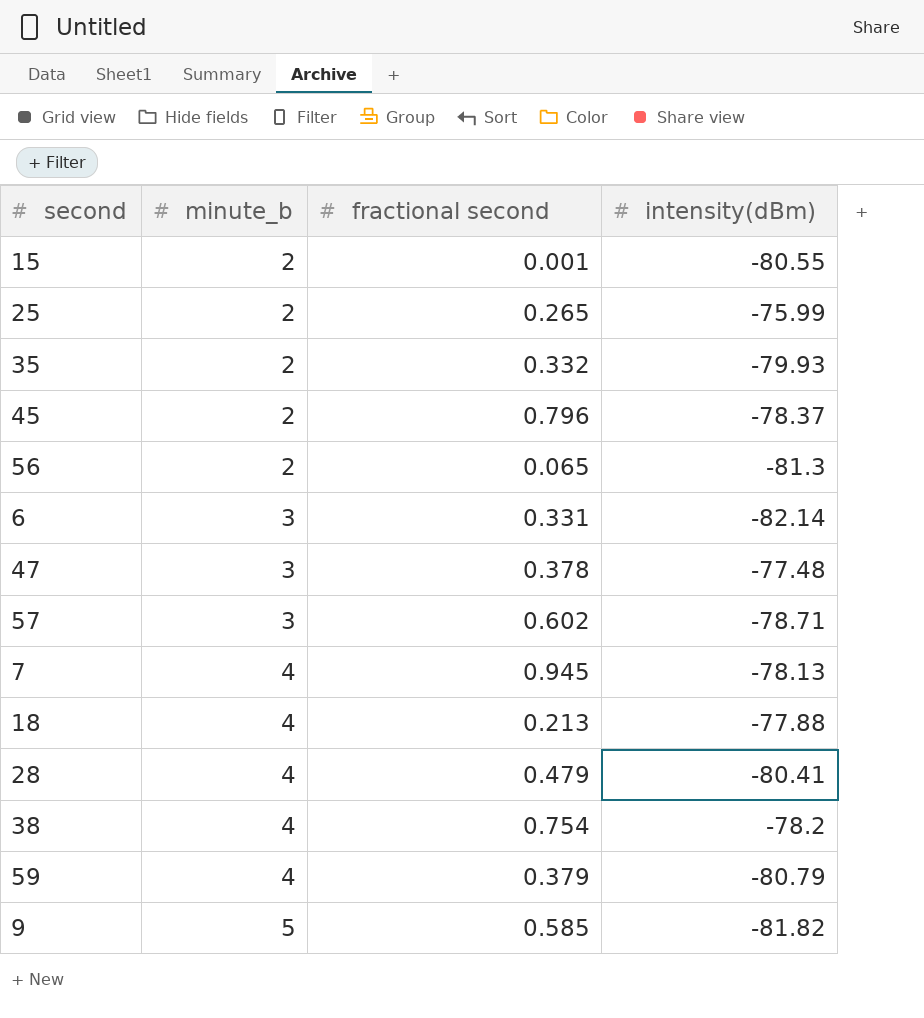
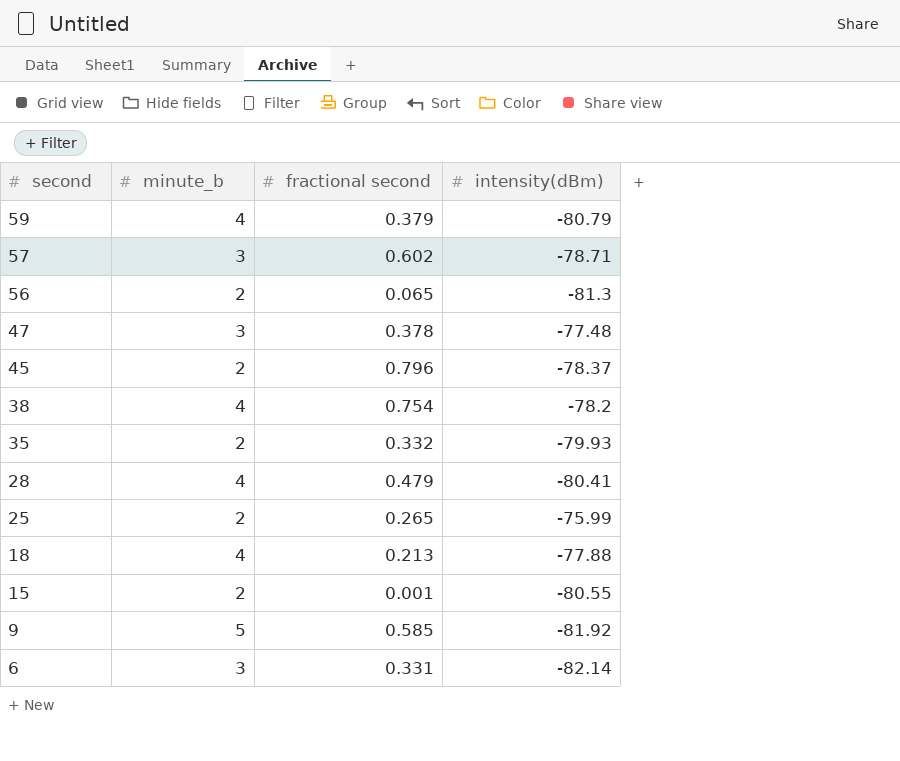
row order: minute_b ascending -> second descending
row 7: 4 | 0.945 | -78.13 -> none
9 | intensity(dBm): -81.82 -> -81.92

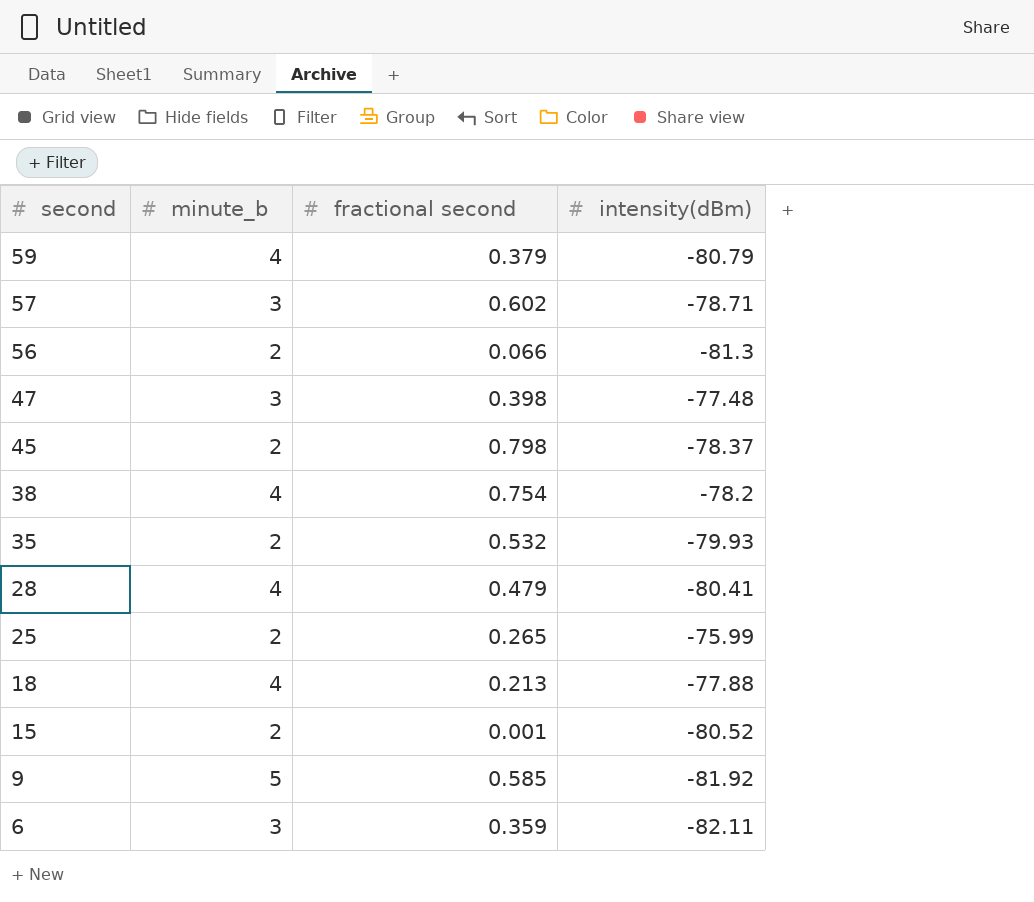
56 | fractional second: 0.065 -> 0.066
47 | fractional second: 0.378 -> 0.398
45 | fractional second: 0.796 -> 0.798
35 | fractional second: 0.332 -> 0.532
15 | intensity(dBm): -80.55 -> -80.52
6 | fractional second: 0.331 -> 0.359
6 | intensity(dBm): -82.14 -> -82.11

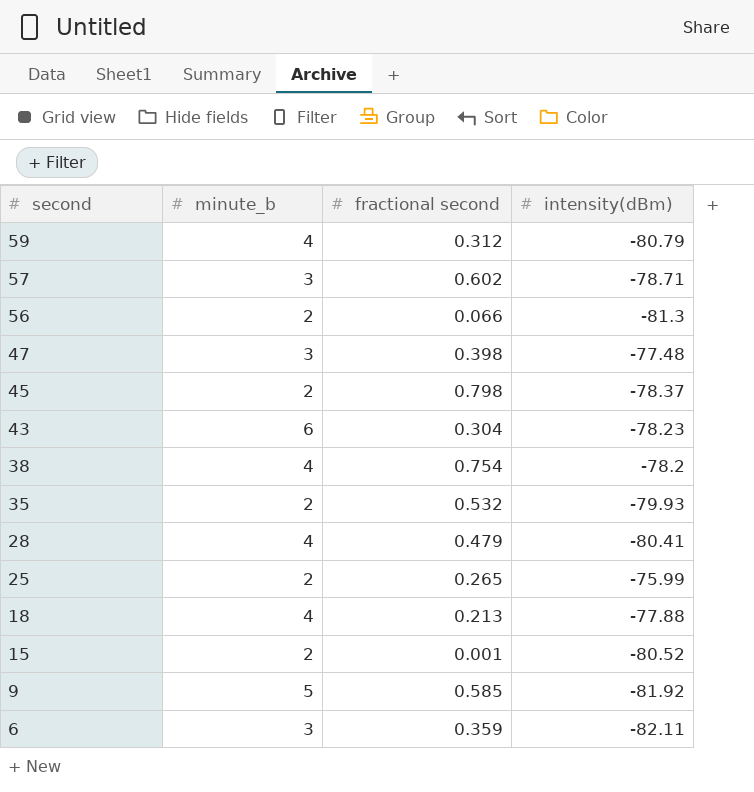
59 | fractional second: 0.379 -> 0.312
row 43: none -> 6 | 0.304 | -78.23

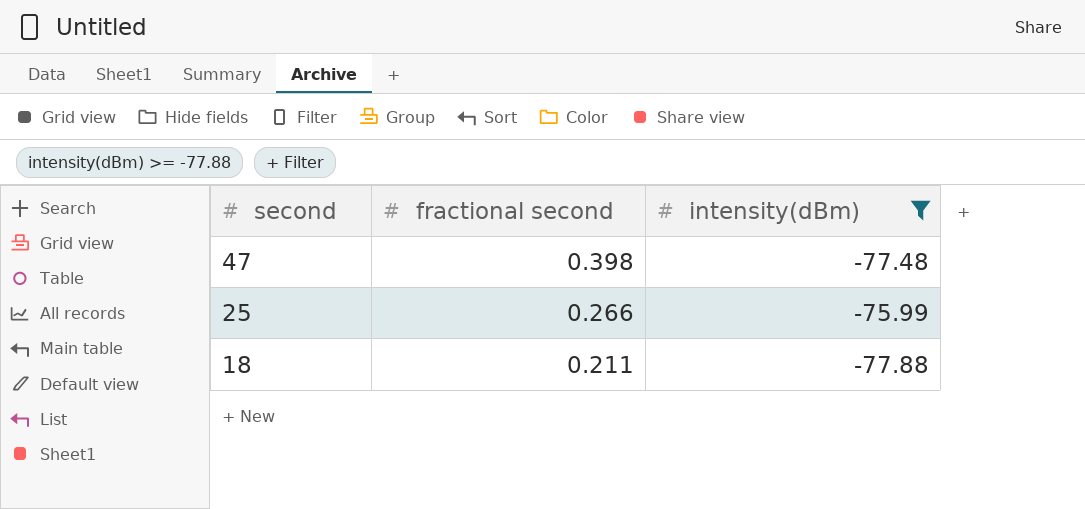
filter: none -> intensity(dBm) >= -77.88
column minute_b | position: 2 -> none
25 | fractional second: 0.265 -> 0.266
18 | fractional second: 0.213 -> 0.211

